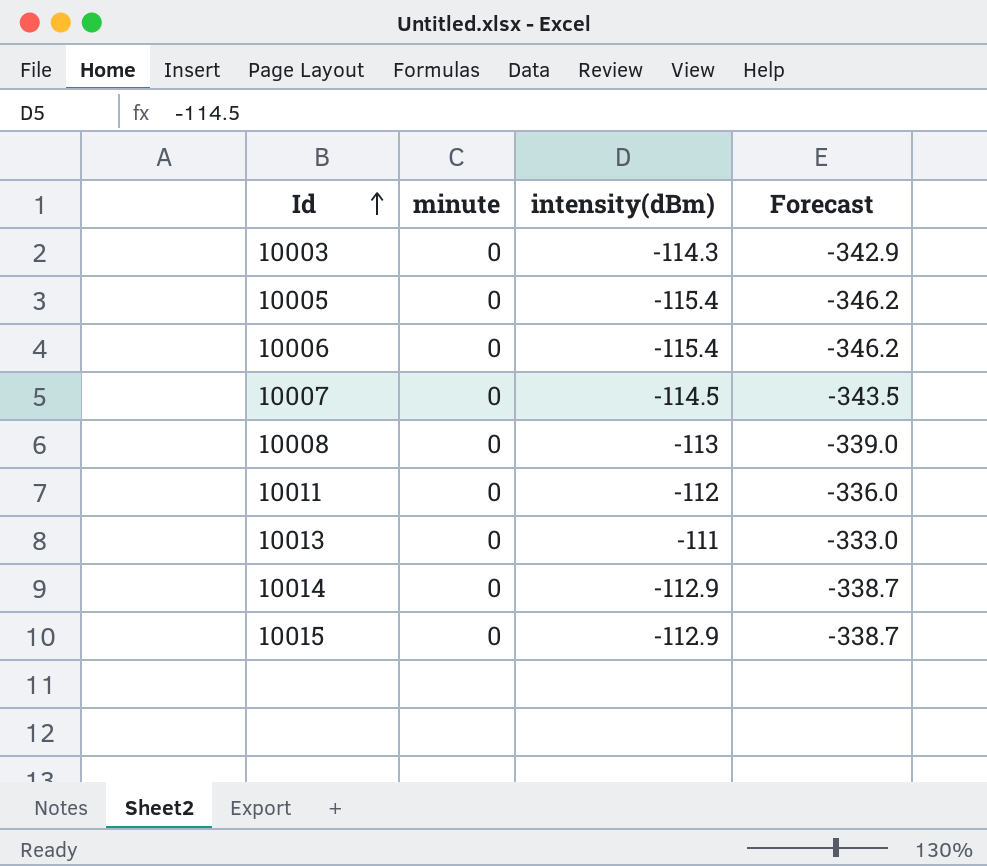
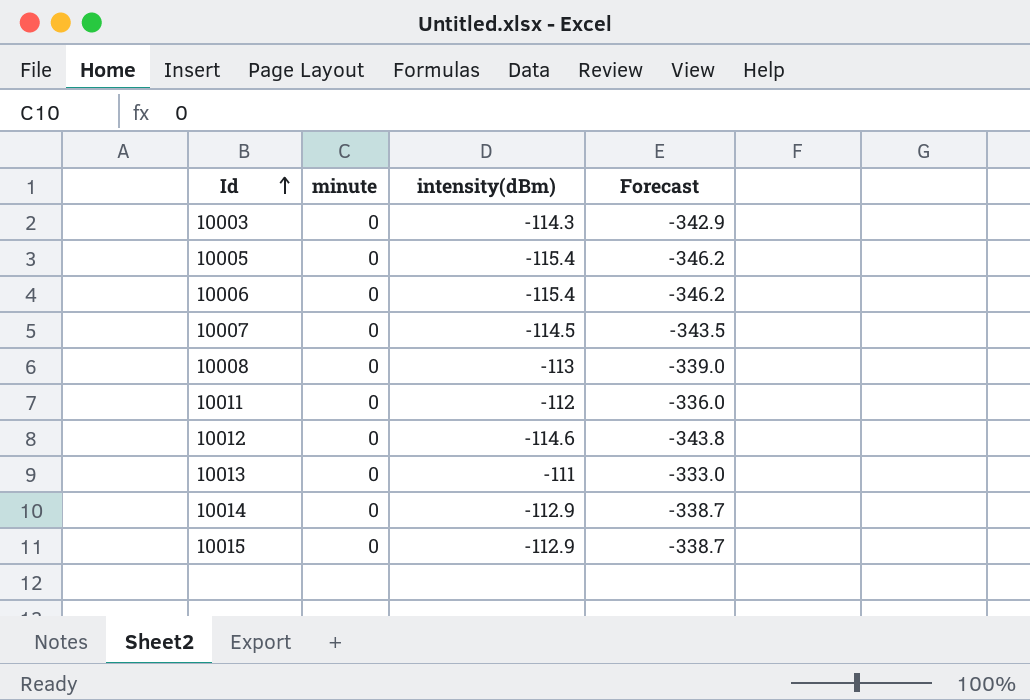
row 10012: none -> 0 | -114.6 | -343.8

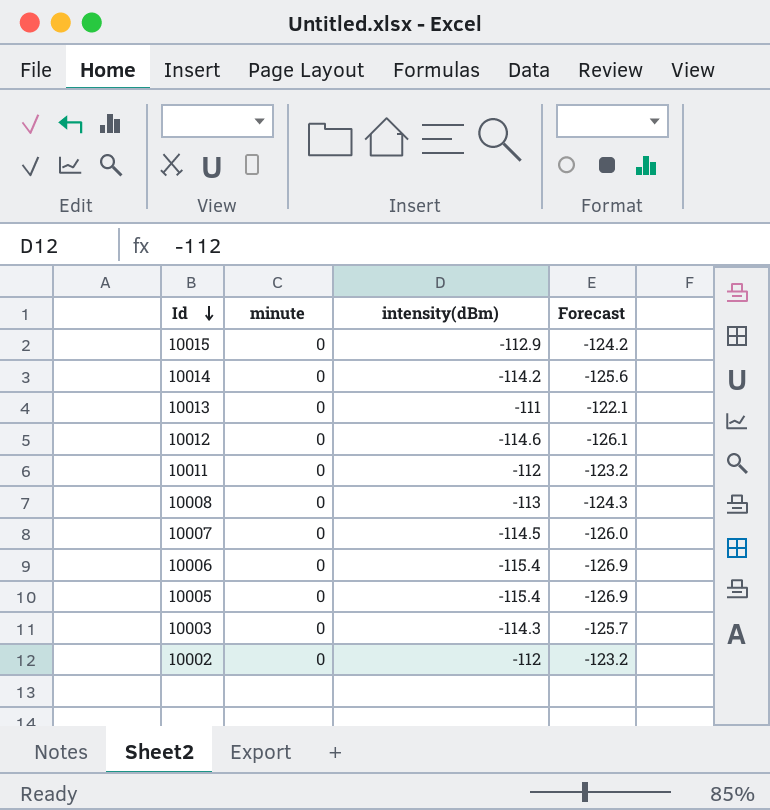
row order: Id ascending -> Id descending
column Forecast | formula: [intensity(dBm)] * 3 -> [intensity(dBm)] * 1.1
10014 | intensity(dBm): -112.9 -> -114.2
row 10002: none -> 0 | -112 | -123.2

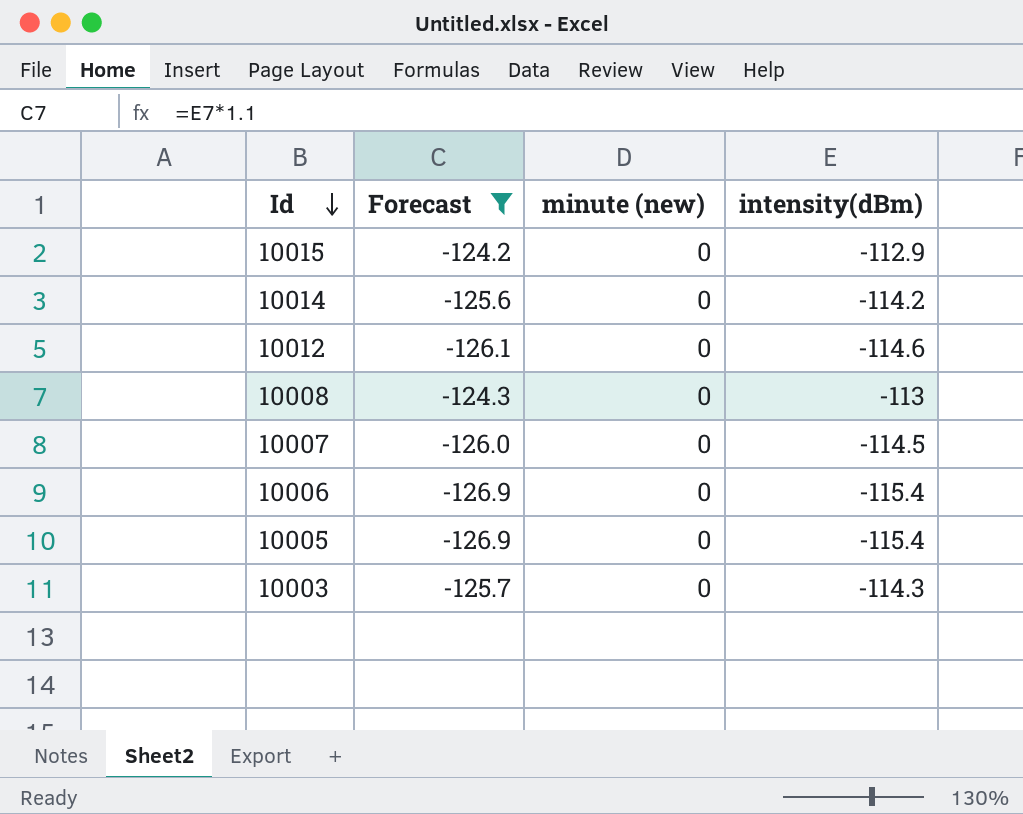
filter: none -> Forecast <= -124.2
column Forecast | position: 4 -> 2
column name: minute -> minute (new)

